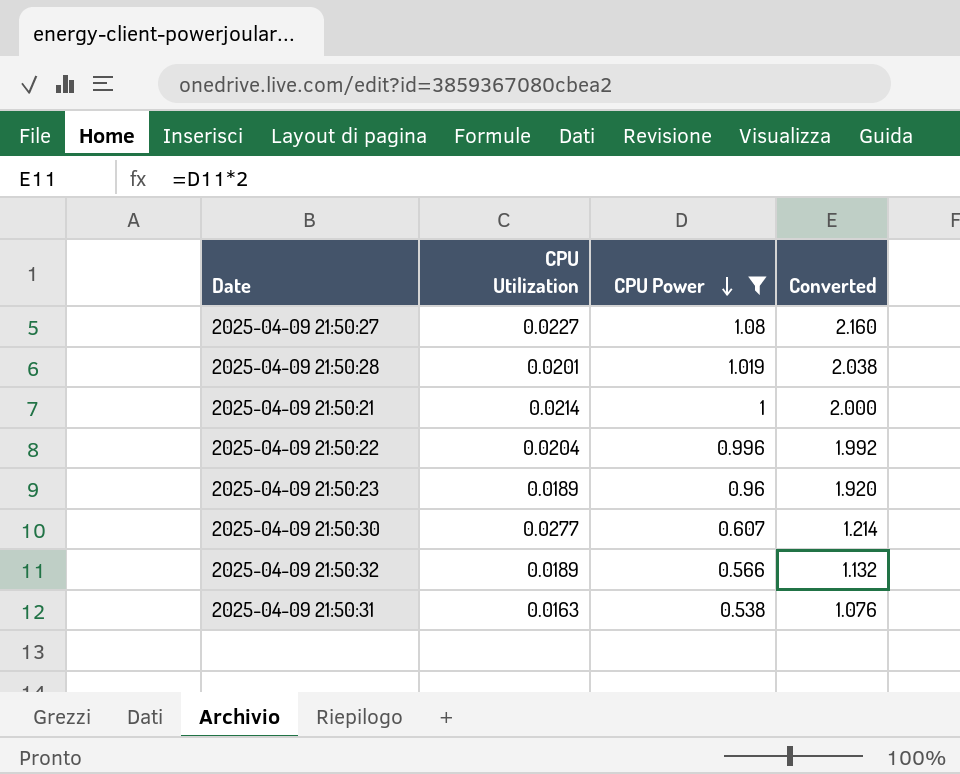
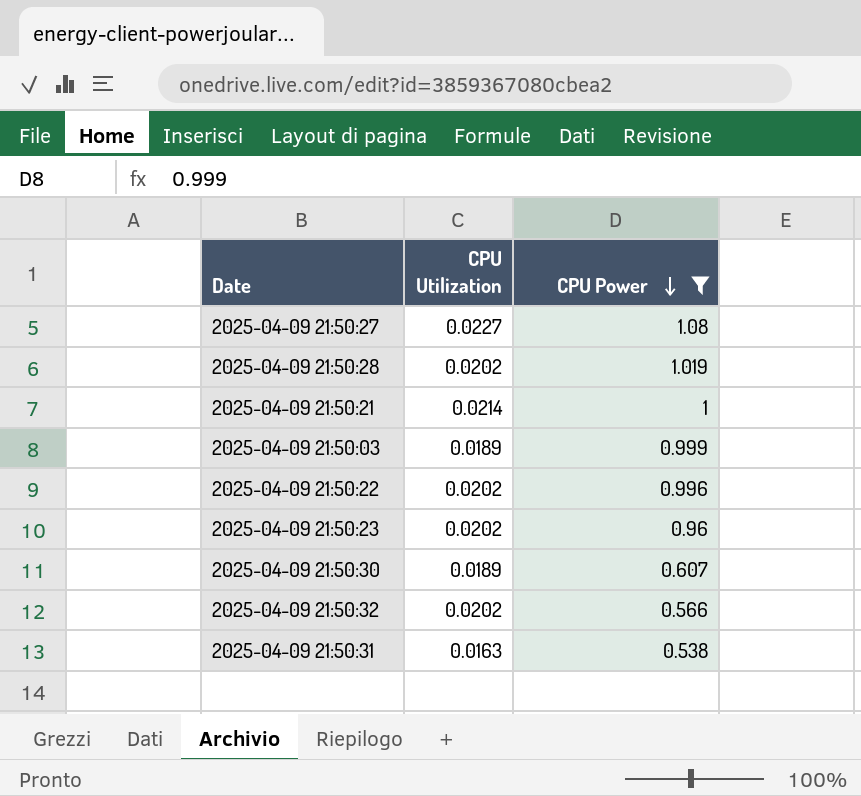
column Converted | formula: [CPU Power] * 2 -> none
2025-04-09 21:50:28 | CPU Utilization: 0.0201 -> 0.0202
row 2025-04-09 21:50:03: none -> 0.0189 | 0.999
2025-04-09 21:50:22 | CPU Utilization: 0.0204 -> 0.0202
2025-04-09 21:50:23 | CPU Utilization: 0.0189 -> 0.0202
2025-04-09 21:50:30 | CPU Utilization: 0.0277 -> 0.0189
2025-04-09 21:50:32 | CPU Utilization: 0.0189 -> 0.0202

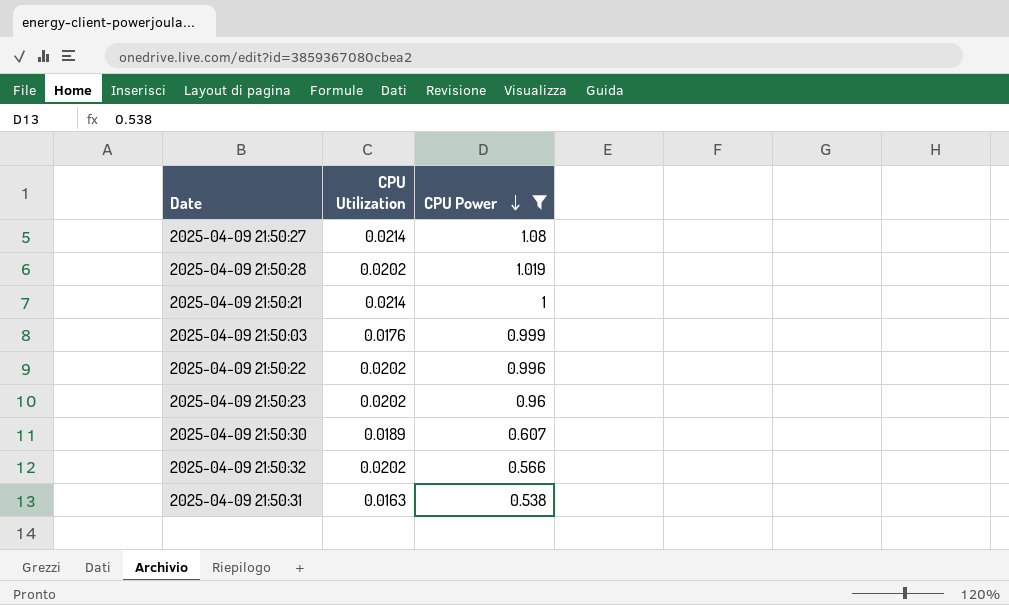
2025-04-09 21:50:27 | CPU Utilization: 0.0227 -> 0.0214
2025-04-09 21:50:03 | CPU Utilization: 0.0189 -> 0.0176

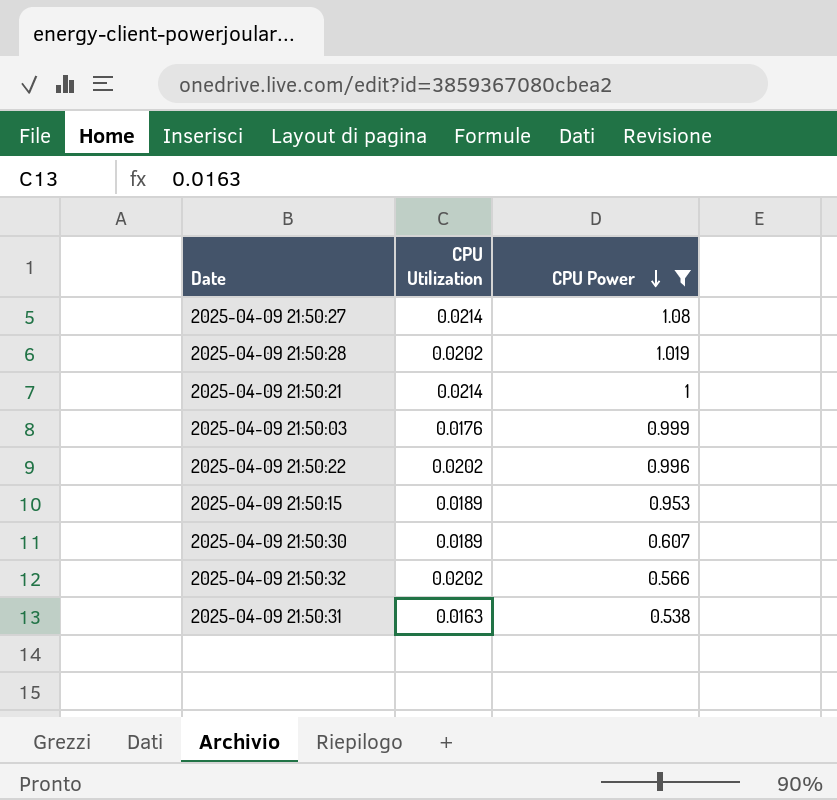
row 2025-04-09 21:50:23: 0.0202 | 0.96 -> none
row 2025-04-09 21:50:15: none -> 0.0189 | 0.953

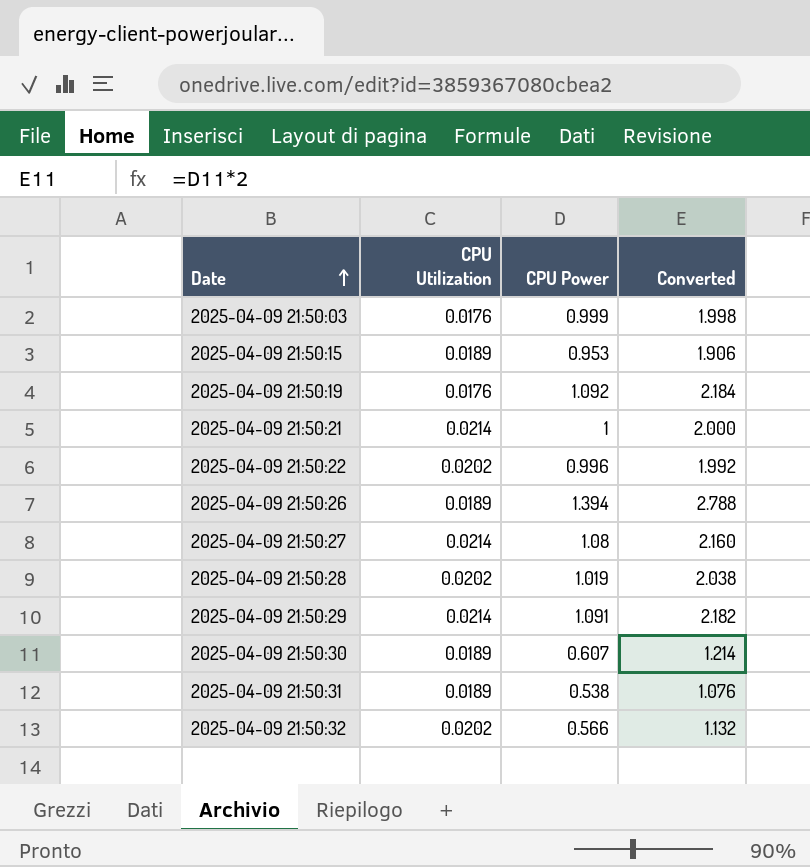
filter: CPU Power <= 1.08 -> none
row order: CPU Power descending -> Date ascending
column Converted | formula: none -> [CPU Power] * 2
2025-04-09 21:50:31 | CPU Utilization: 0.0163 -> 0.0189

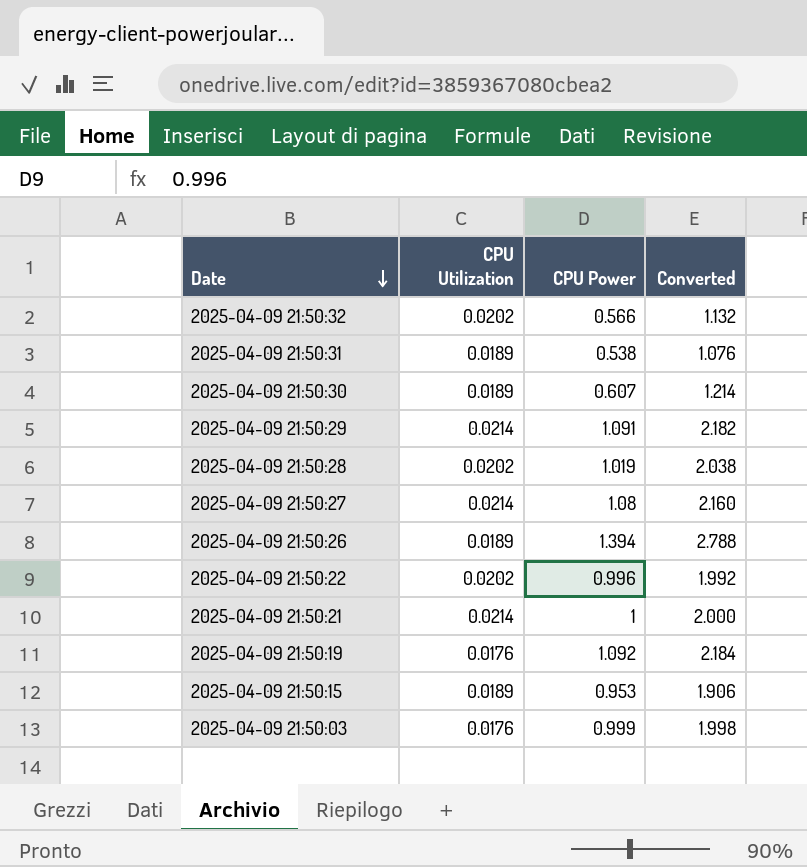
row order: Date ascending -> Date descending

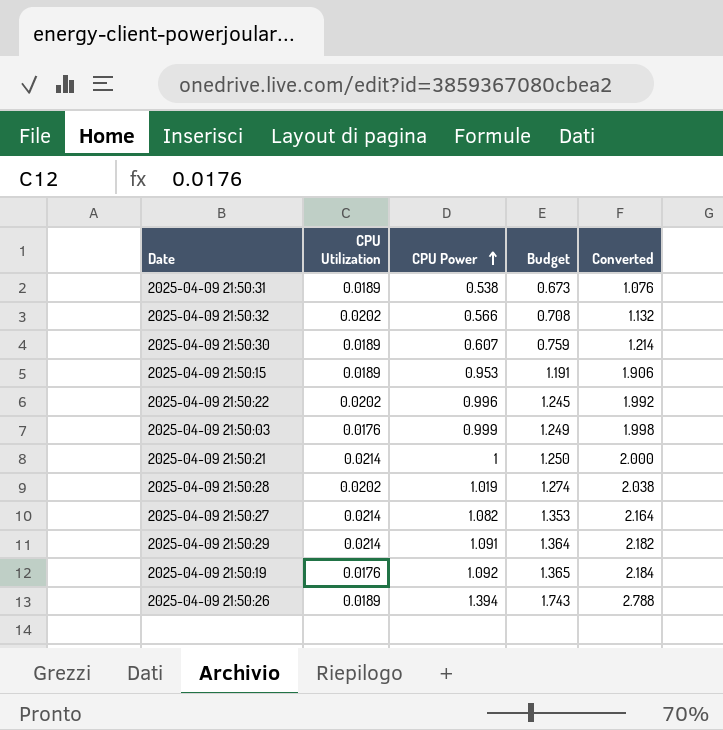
row order: Date descending -> CPU Power ascending
column Budget | formula: none -> [CPU Power] * 1.25
2025-04-09 21:50:27 | CPU Power: 1.08 -> 1.082
2025-04-09 21:50:27 | Converted: 2.160 -> 2.164

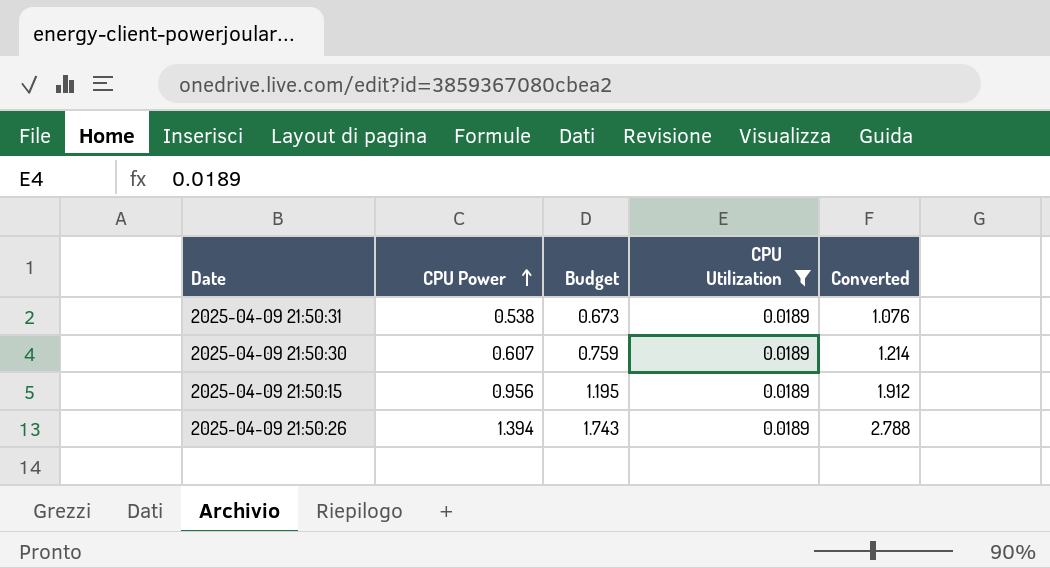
filter: none -> CPU Utilization = 0.0189
column CPU Utilization | position: 2 -> 4
2025-04-09 21:50:15 | CPU Power: 0.953 -> 0.956
2025-04-09 21:50:15 | Budget: 1.191 -> 1.195
2025-04-09 21:50:15 | Converted: 1.906 -> 1.912

